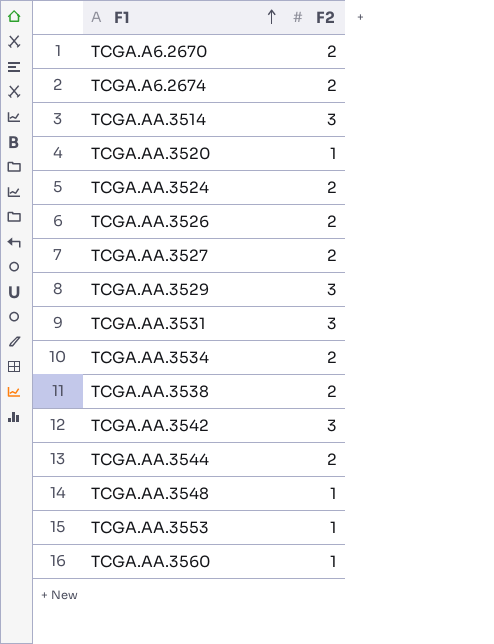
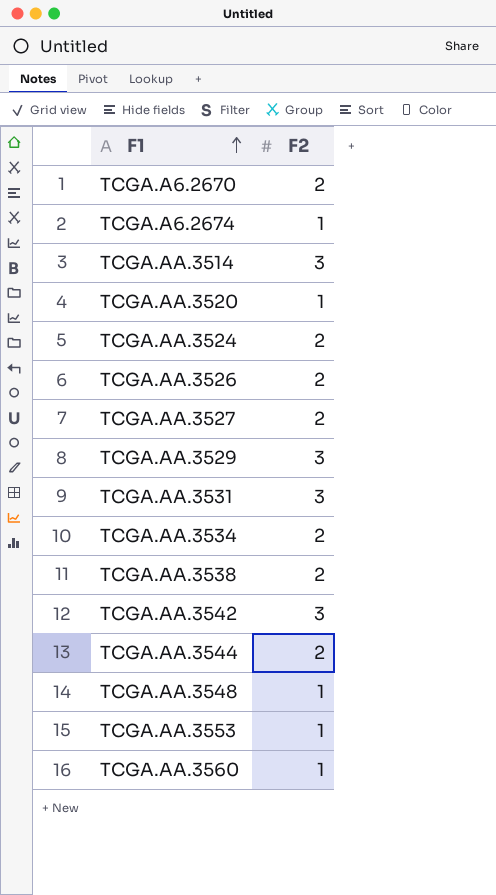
TCGA.A6.2674 | F2: 2 -> 1

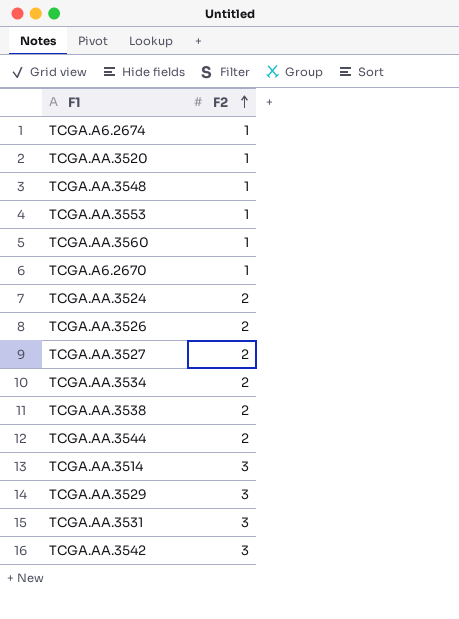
row order: F1 ascending -> F2 ascending
TCGA.A6.2670 | F2: 2 -> 1

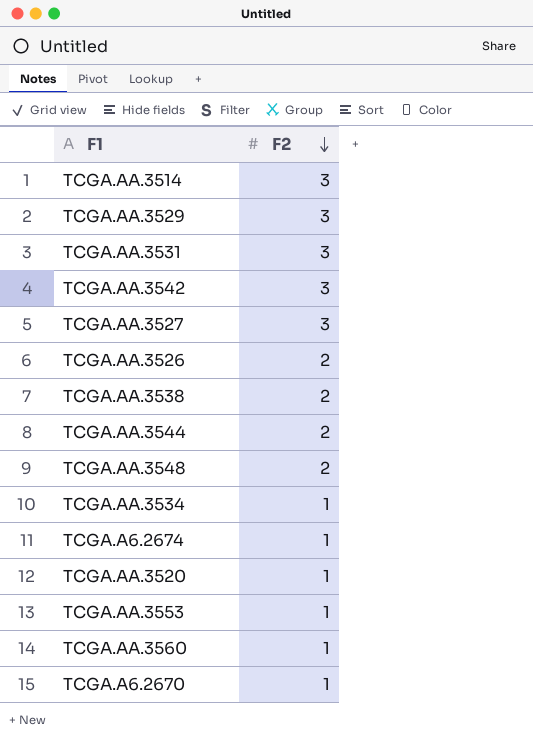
row order: F2 ascending -> F2 descending
row TCGA.AA.3524: 2 -> none
TCGA.AA.3527 | F2: 2 -> 3
TCGA.AA.3548 | F2: 1 -> 2
TCGA.AA.3534 | F2: 2 -> 1

